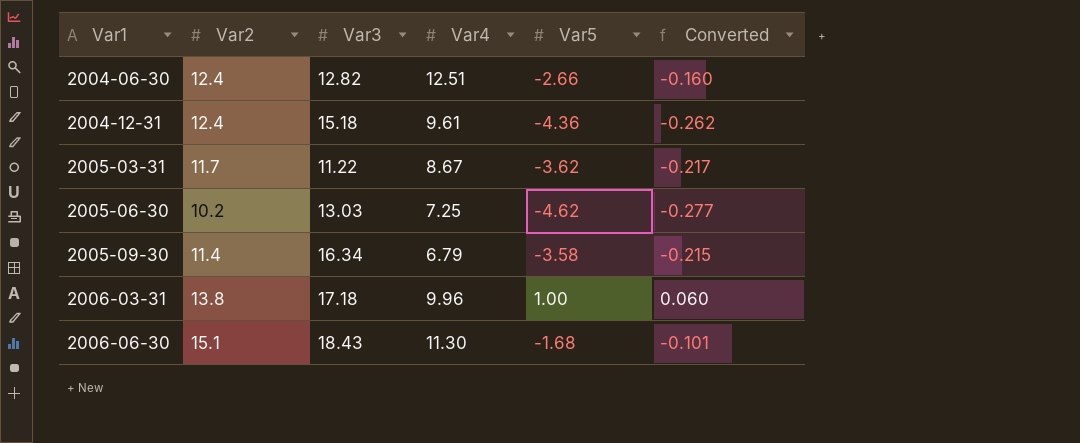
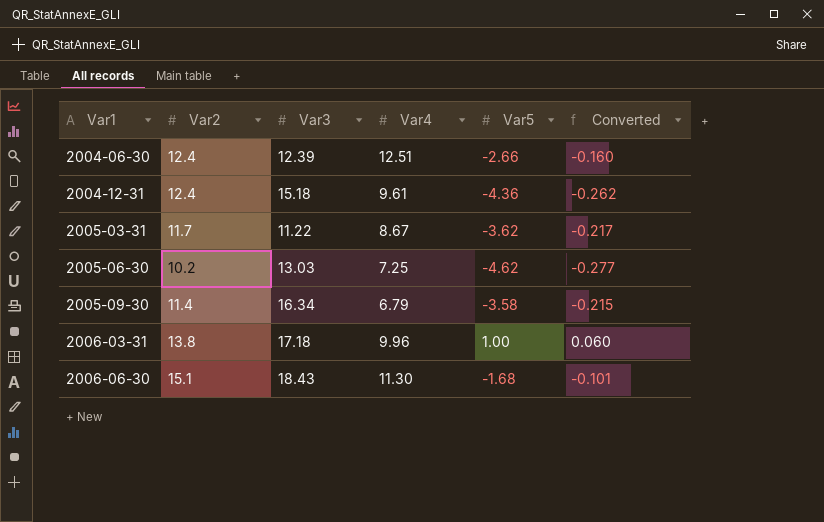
2004-06-30 | Var3: 12.82 -> 12.39

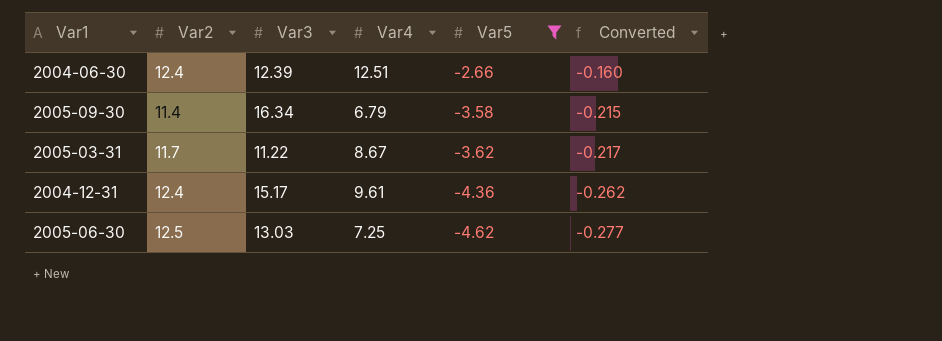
filter: none -> Var5 <= -2.66
row order: Var1 ascending -> Var5 descending
2004-12-31 | Var3: 15.18 -> 15.17
2005-06-30 | Var2: 10.2 -> 12.5

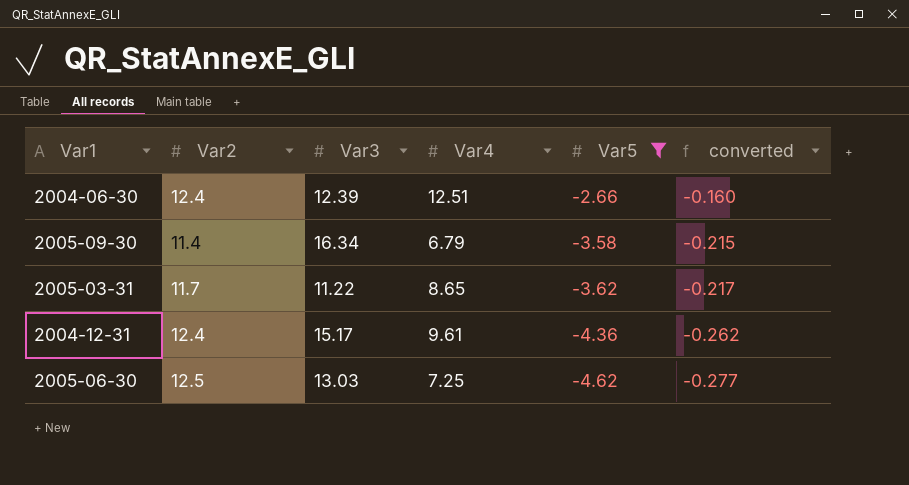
column name: Converted -> converted
2005-03-31 | Var4: 8.67 -> 8.65

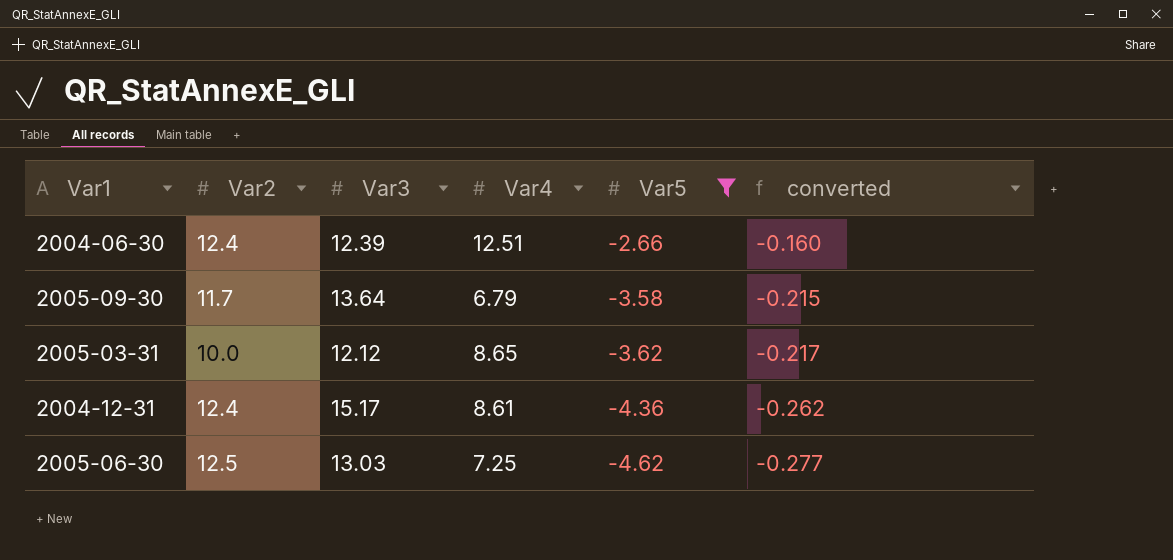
2005-09-30 | Var2: 11.4 -> 11.7
2005-09-30 | Var3: 16.34 -> 13.64
2005-03-31 | Var2: 11.7 -> 10.0
2005-03-31 | Var3: 11.22 -> 12.12
2004-12-31 | Var4: 9.61 -> 8.61

